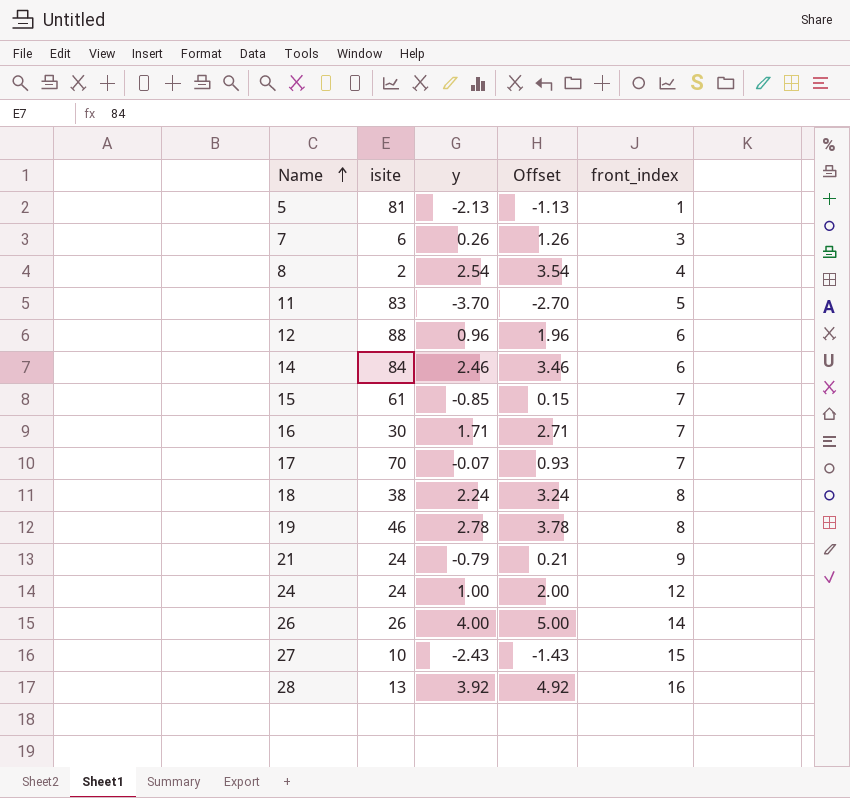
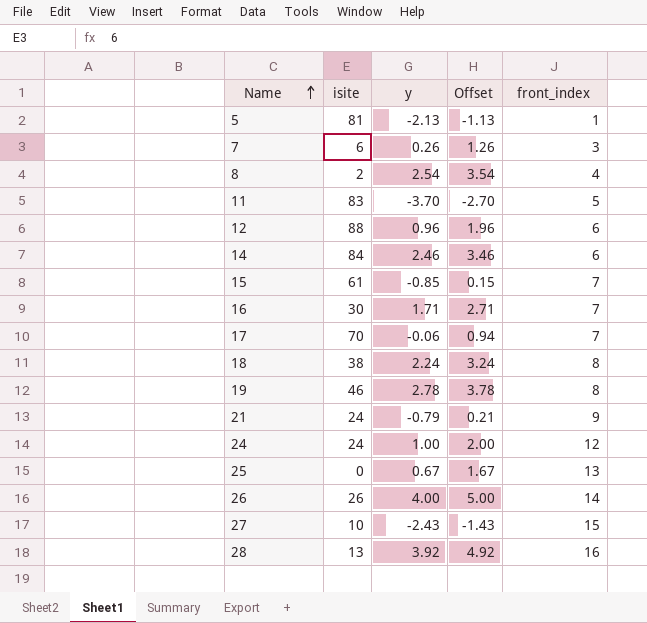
17 | y: -0.07 -> -0.06
17 | Offset: 0.93 -> 0.94
row 25: none -> 0 | 0.67 | 1.67 | 13

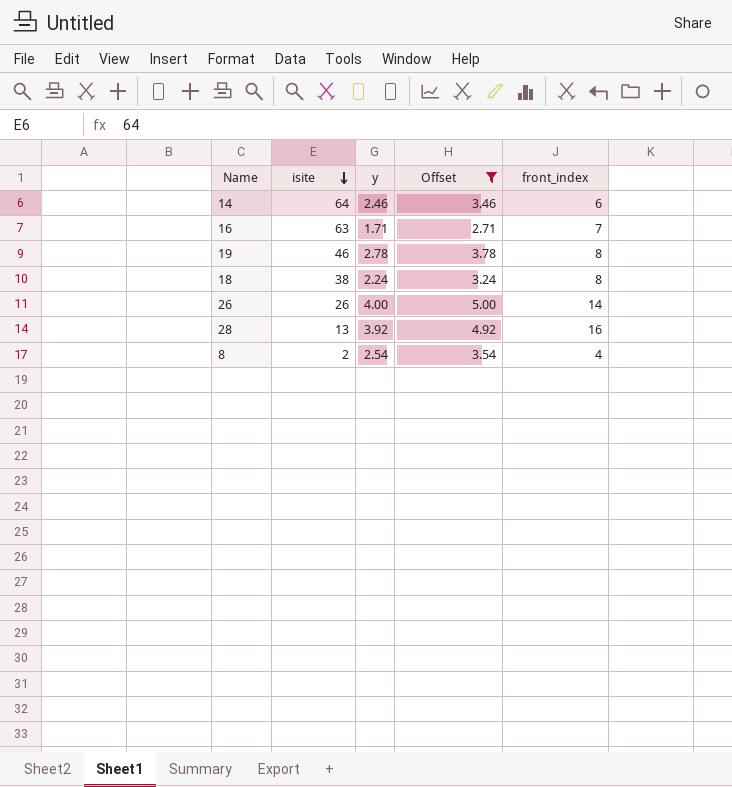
filter: none -> Offset >= 2.71
row order: Name ascending -> isite descending
14 | isite: 84 -> 64
16 | isite: 30 -> 63

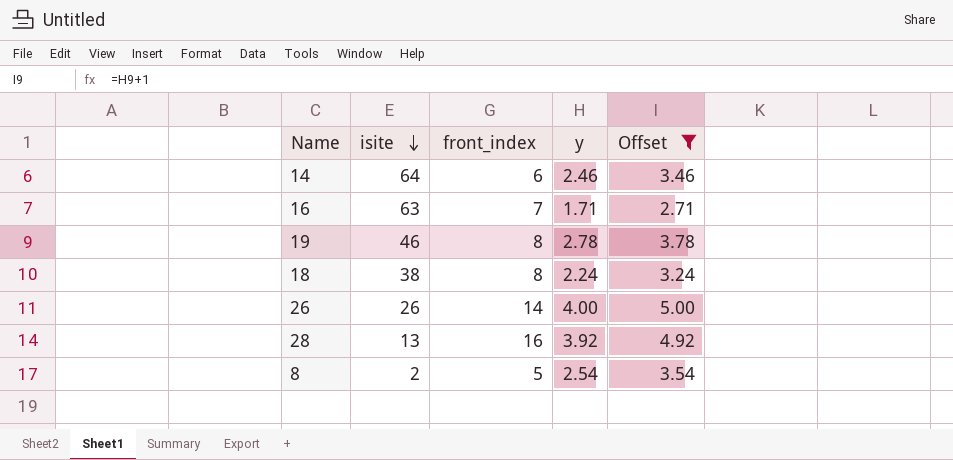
column front_index | position: 5 -> 3
8 | front_index: 4 -> 5

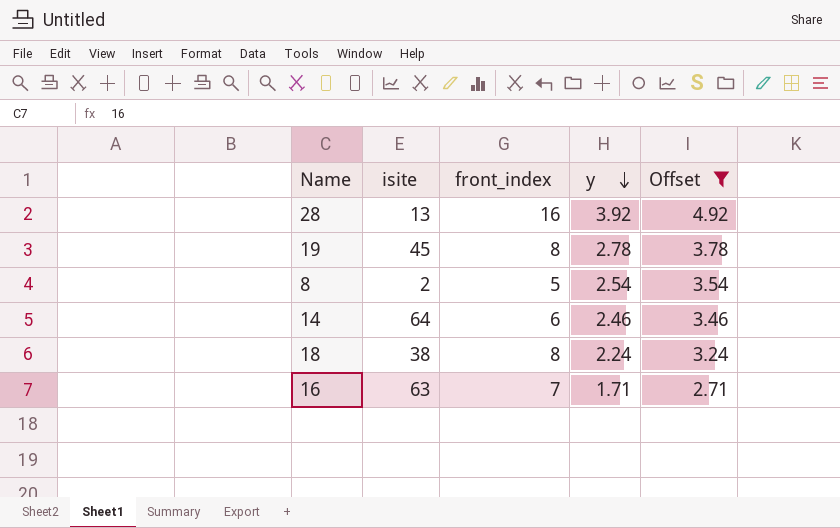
row order: isite descending -> y descending
row 26: 26 | 14 | 4.00 | 5.00 -> none
19 | isite: 46 -> 45

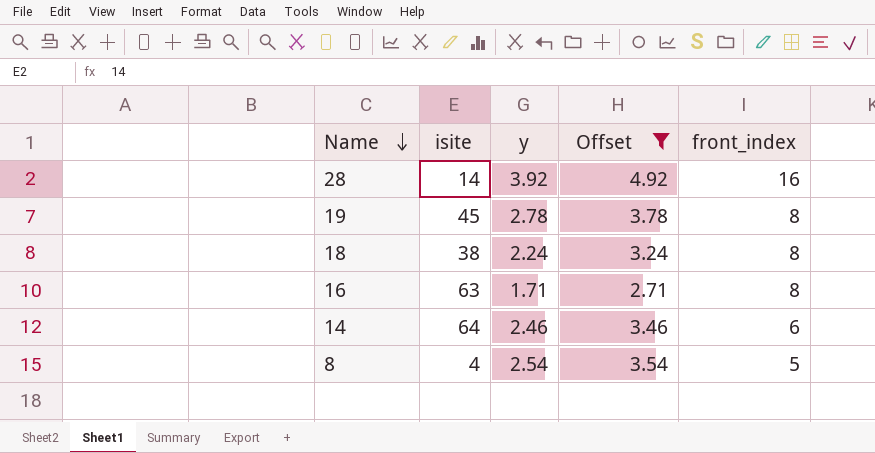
row order: y descending -> Name descending
column front_index | position: 3 -> 5
28 | isite: 13 -> 14
16 | front_index: 7 -> 8
8 | isite: 2 -> 4

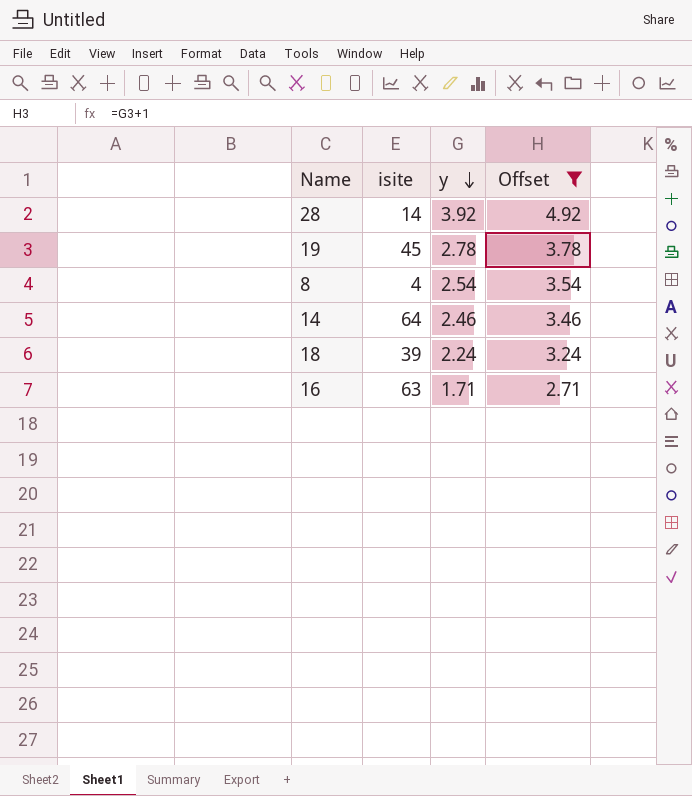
row order: Name descending -> y descending
column front_index | position: 5 -> none
18 | isite: 38 -> 39

